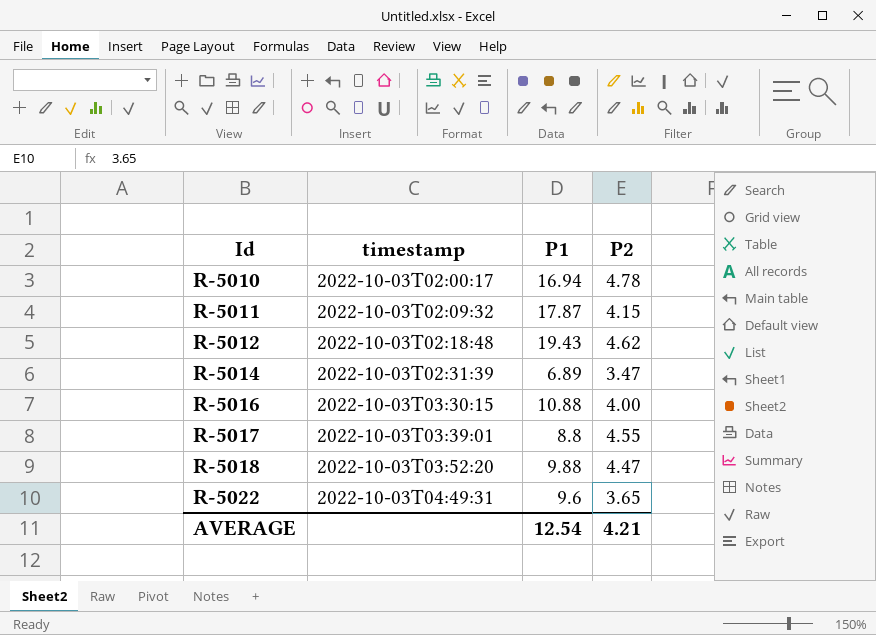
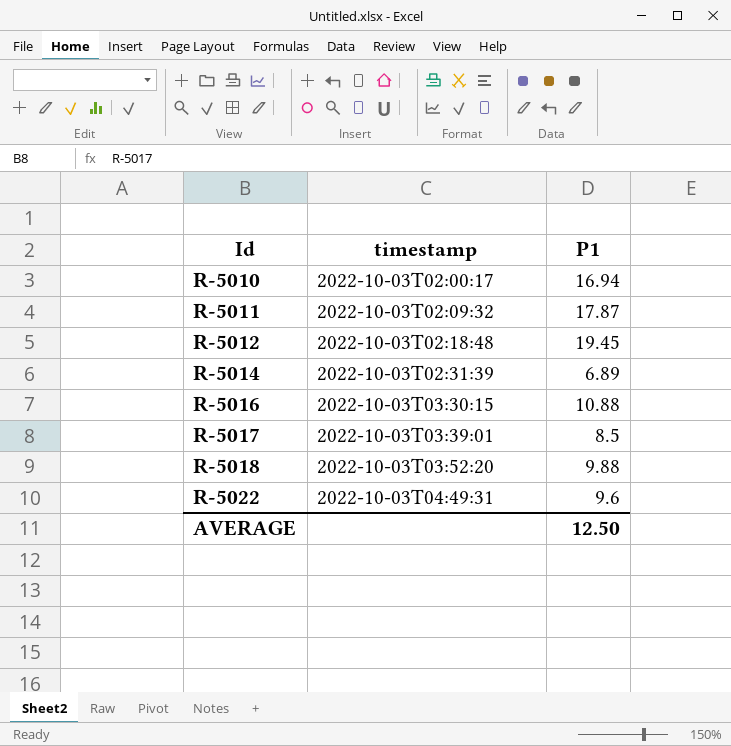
column P2 | position: 4 -> none
R-5012 | P1: 19.43 -> 19.45
R-5017 | P1: 8.8 -> 8.5
AVERAGE | P1: 12.54 -> 12.50

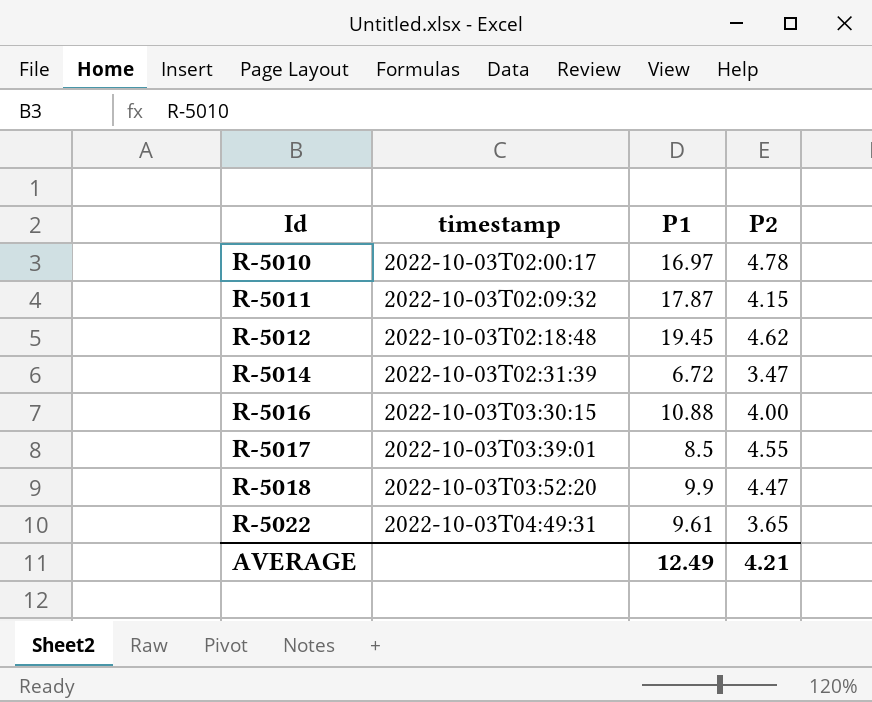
column P2 | position: none -> 4
R-5010 | P1: 16.94 -> 16.97
R-5014 | P1: 6.89 -> 6.72
R-5018 | P1: 9.88 -> 9.9
R-5022 | P1: 9.6 -> 9.61
AVERAGE | P1: 12.50 -> 12.49

